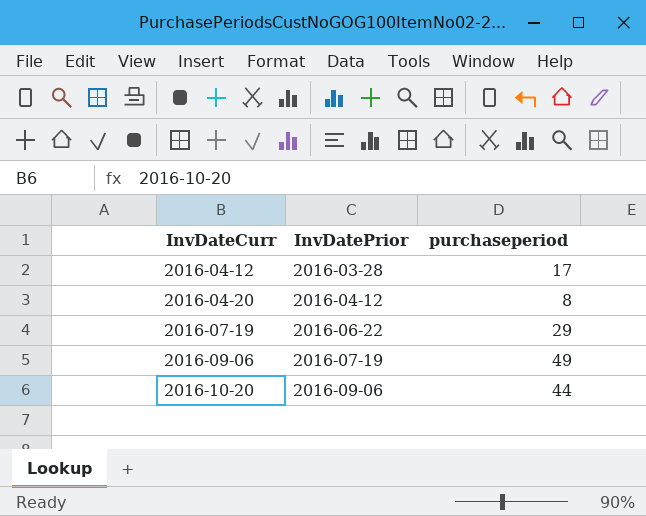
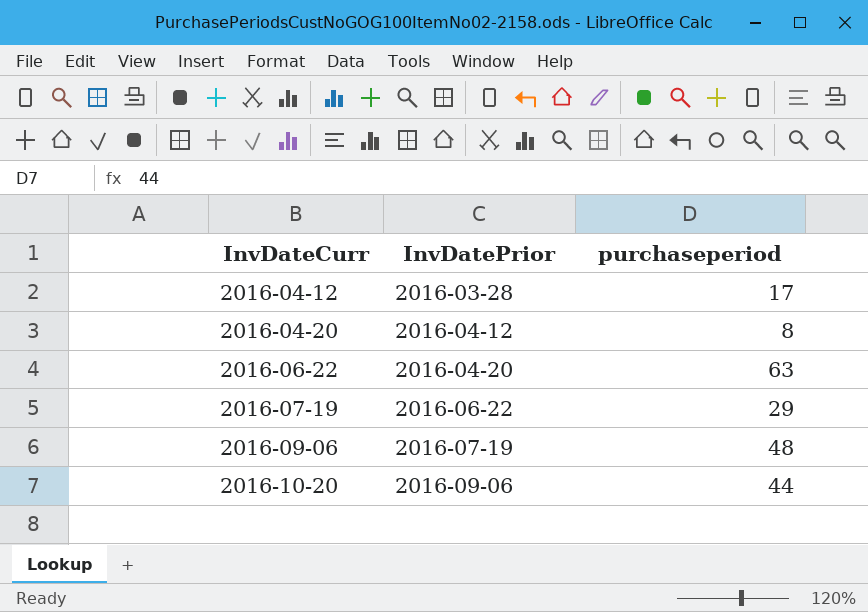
row 2016-06-22: none -> 2016-04-20 | 63
2016-09-06 | purchaseperiod: 49 -> 48

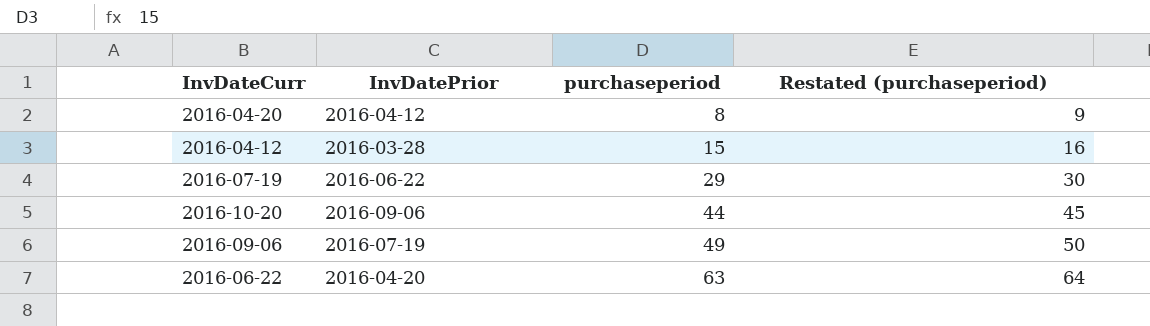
row order: InvDateCurr ascending -> purchaseperiod ascending
column Restated (purchaseperiod) | formula: none -> [purchaseperiod] + 1
2016-04-12 | purchaseperiod: 17 -> 15
2016-09-06 | purchaseperiod: 48 -> 49

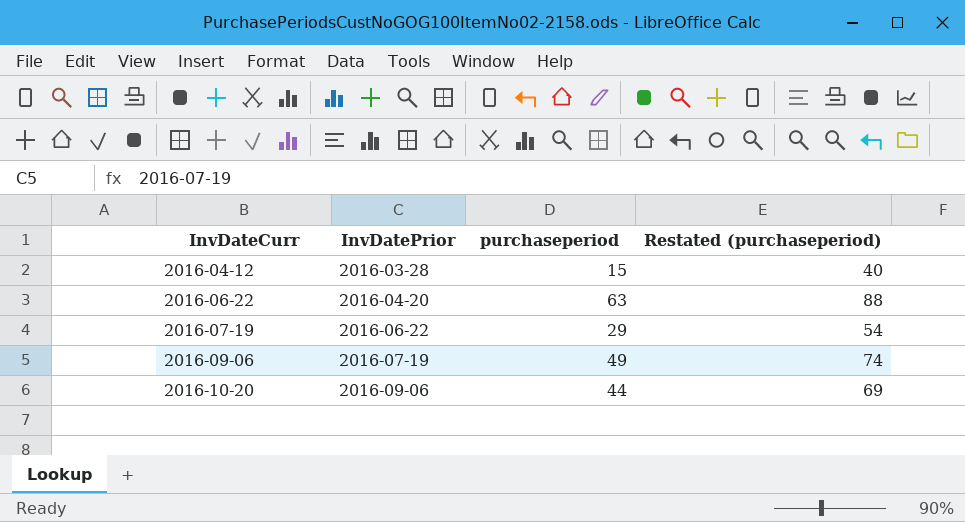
row order: purchaseperiod ascending -> InvDateCurr ascending
column Restated (purchaseperiod) | formula: [purchaseperiod] + 1 -> [purchaseperiod] + 25
row 2016-04-20: 2016-04-12 | 8 | 9 -> none

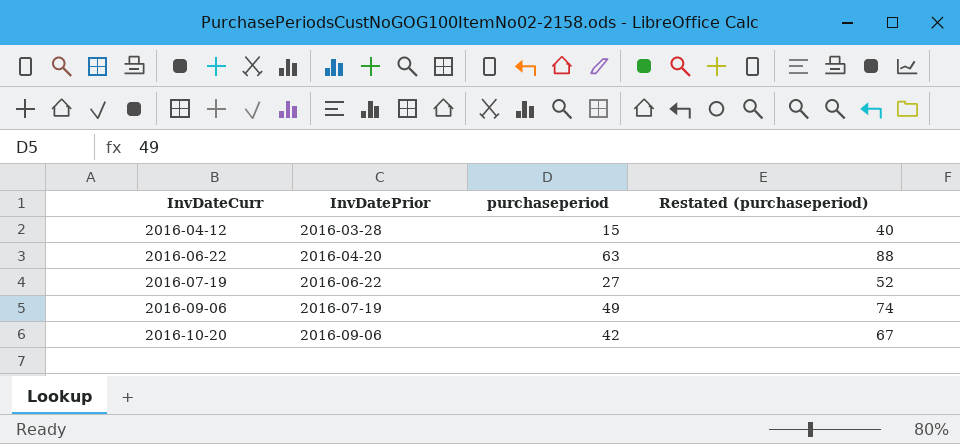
2016-07-19 | purchaseperiod: 29 -> 27
2016-07-19 | Restated (purchaseperiod): 54 -> 52
2016-10-20 | purchaseperiod: 44 -> 42
2016-10-20 | Restated (purchaseperiod): 69 -> 67

